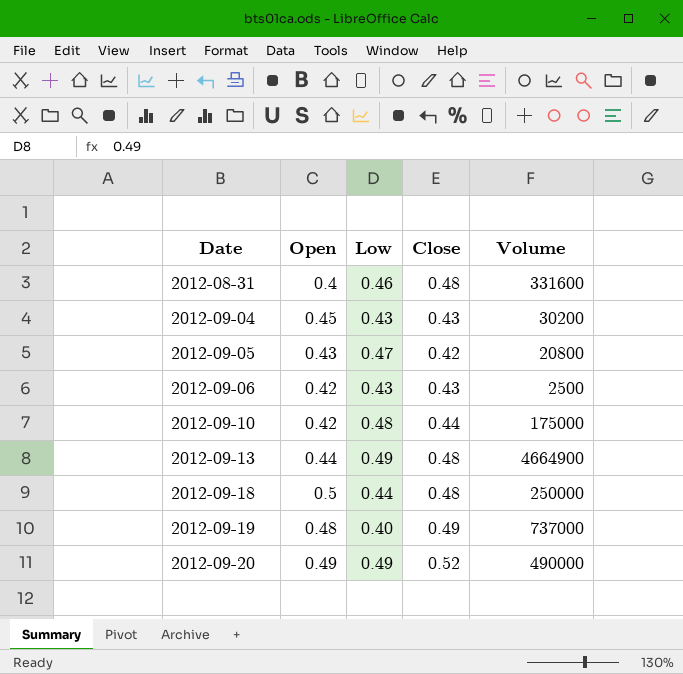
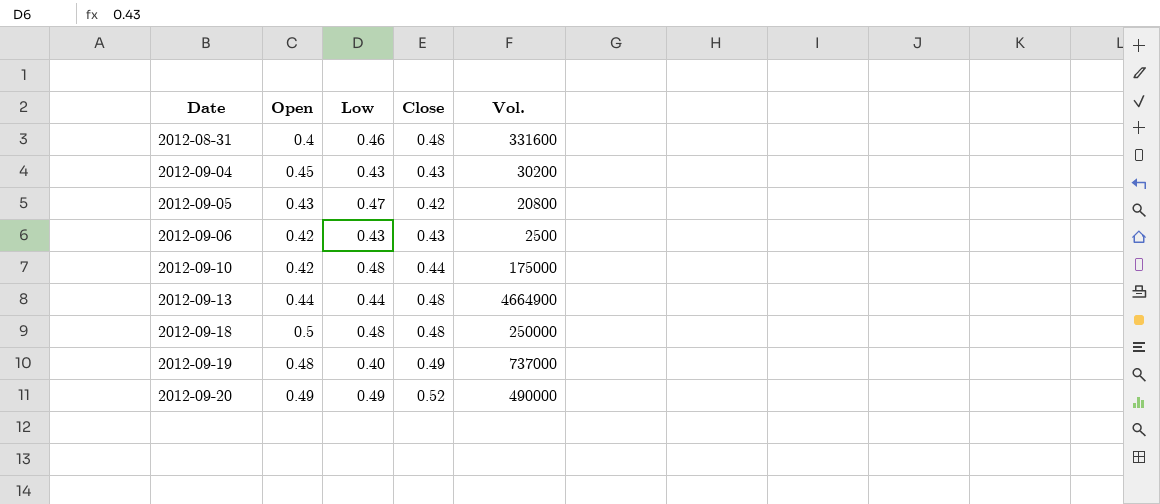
column name: Volume -> Vol.
2012-09-13 | Low: 0.49 -> 0.44
2012-09-18 | Low: 0.44 -> 0.48

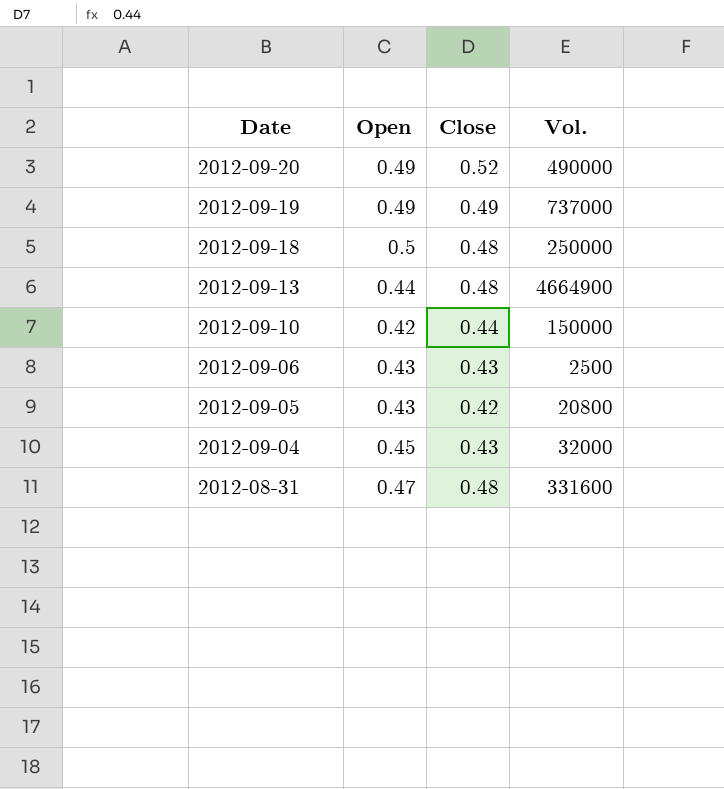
row order: Date ascending -> Date descending
column Low | position: 3 -> none
2012-09-19 | Open: 0.48 -> 0.49
2012-09-10 | Vol.: 175000 -> 150000
2012-09-06 | Open: 0.42 -> 0.43
2012-09-04 | Vol.: 30200 -> 32000
2012-08-31 | Open: 0.4 -> 0.47

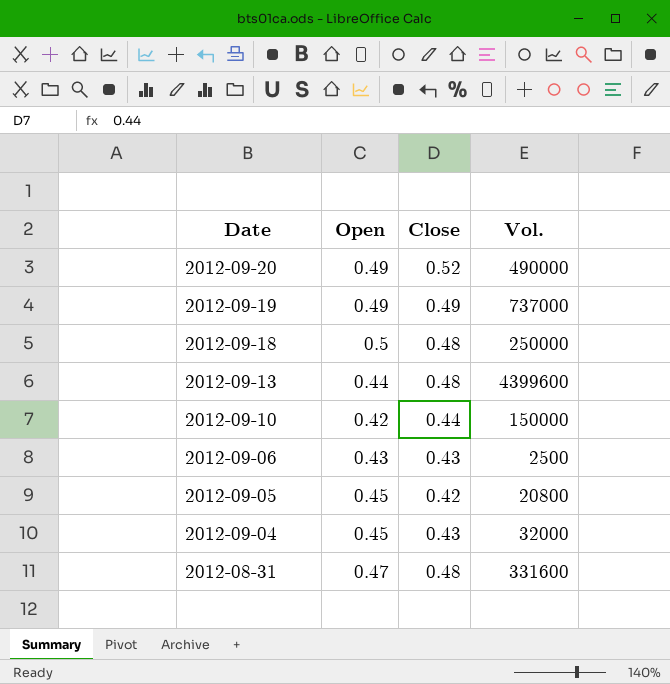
2012-09-13 | Vol.: 4664900 -> 4399600
2012-09-05 | Open: 0.43 -> 0.45

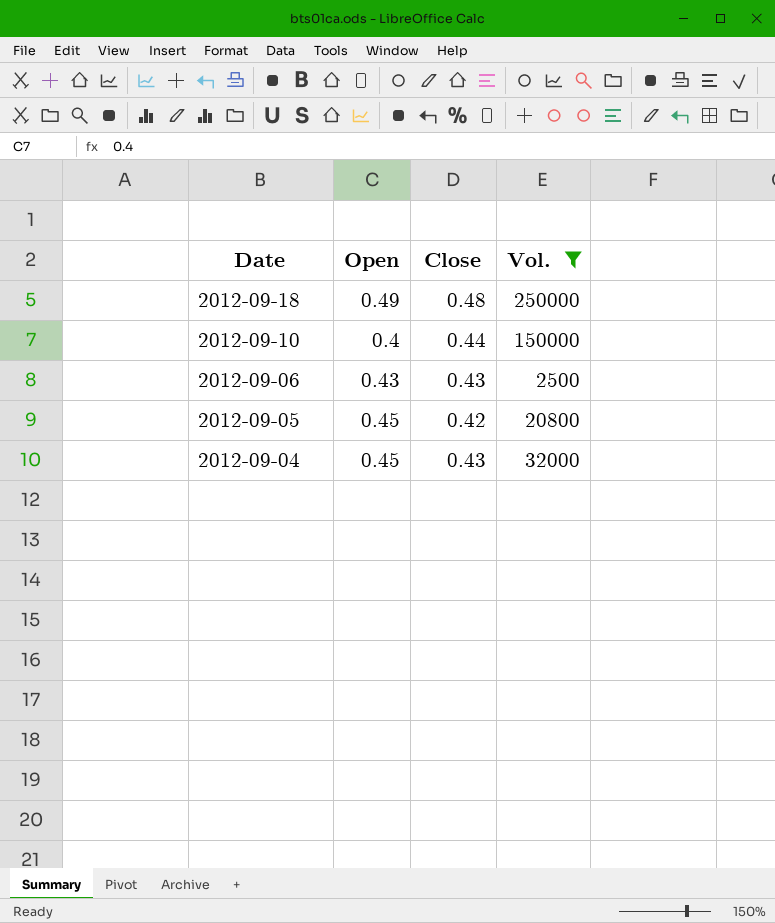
filter: none -> Vol. <= 250000
2012-09-18 | Open: 0.5 -> 0.49
2012-09-10 | Open: 0.42 -> 0.4

